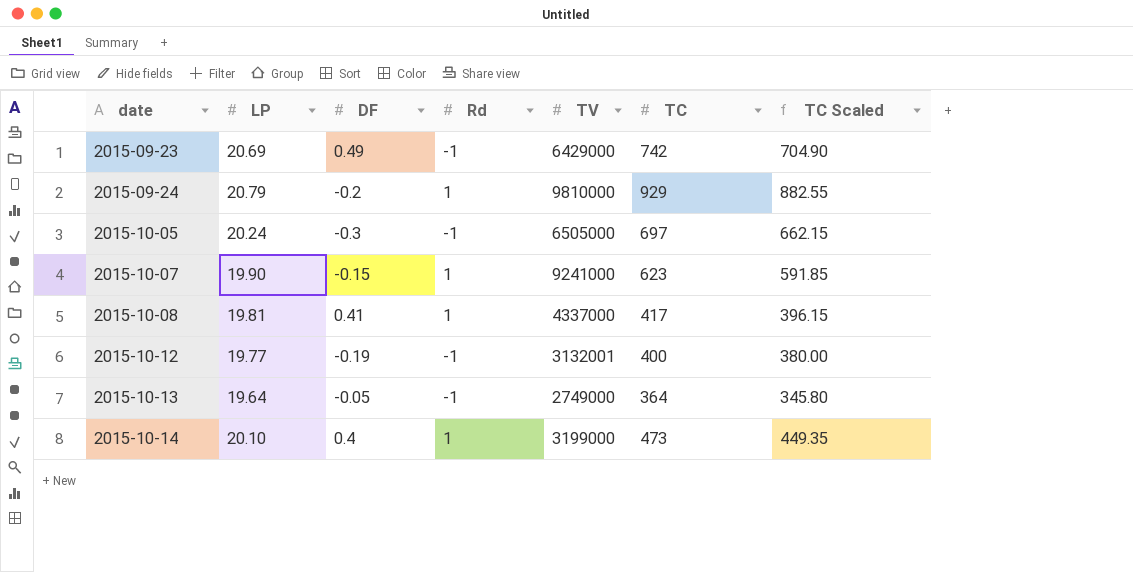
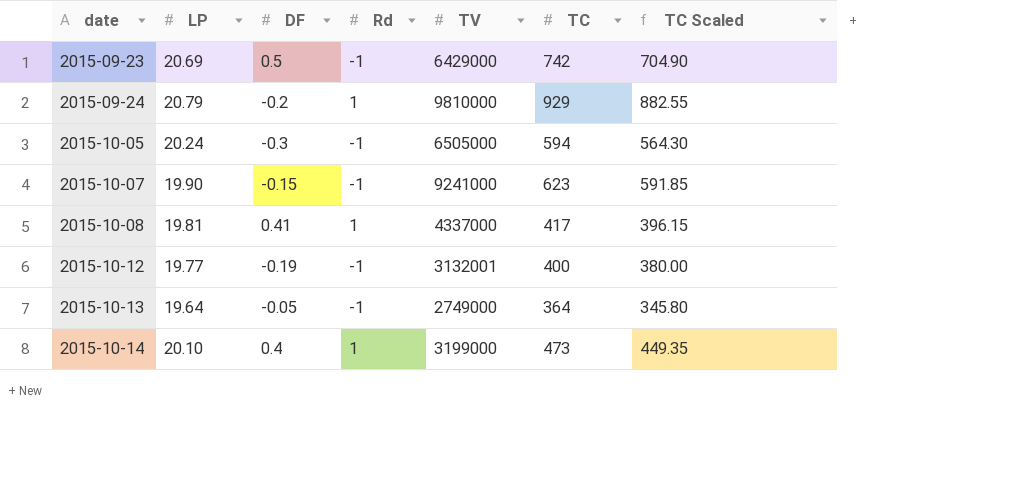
2015-09-23 | DF: 0.49 -> 0.5
2015-10-05 | TC: 697 -> 594
2015-10-05 | TC Scaled: 662.15 -> 564.30
2015-10-07 | Rd: 1 -> -1

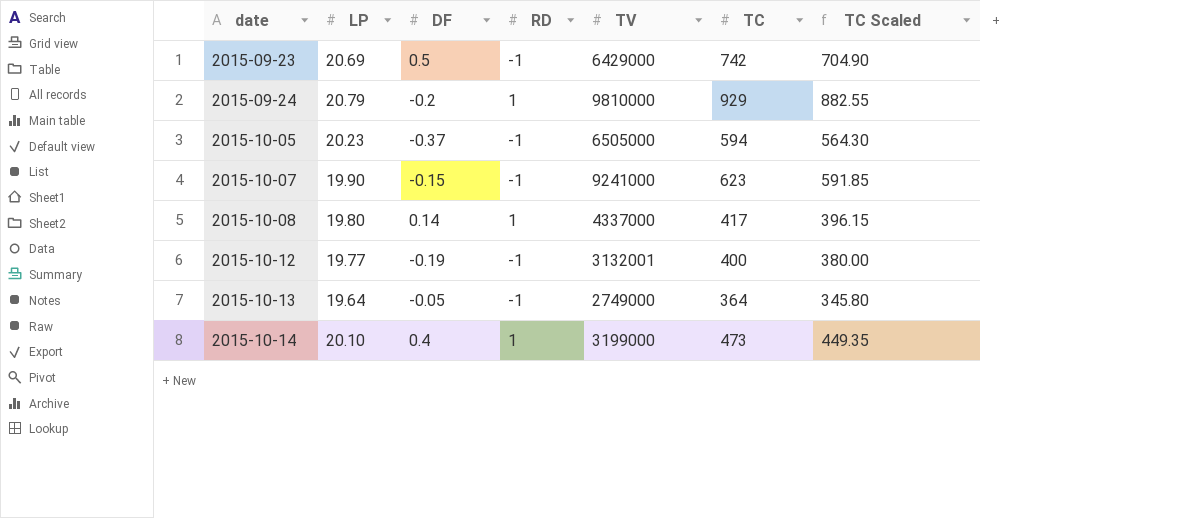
column name: Rd -> RD
2015-10-05 | LP: 20.24 -> 20.23
2015-10-05 | DF: -0.3 -> -0.37
2015-10-08 | LP: 19.81 -> 19.80
2015-10-08 | DF: 0.41 -> 0.14

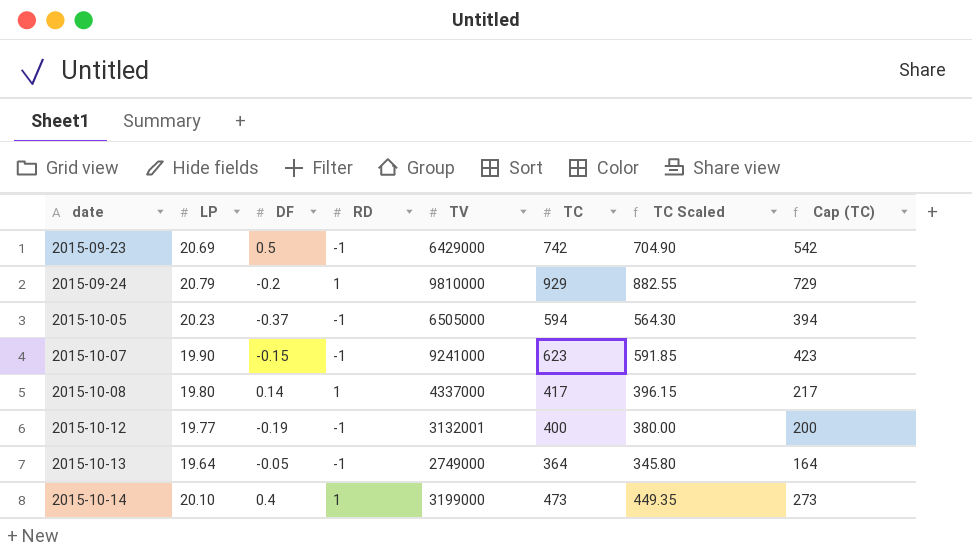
column Cap (TC) | formula: none -> [TC] - 200

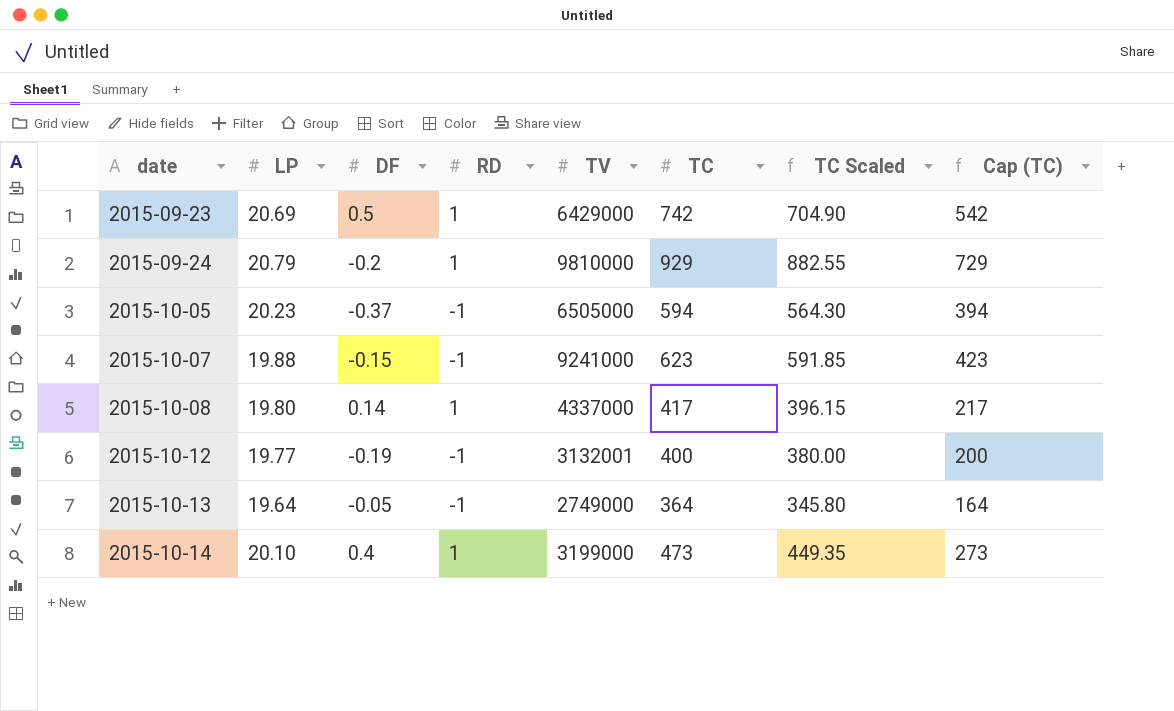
2015-09-23 | RD: -1 -> 1
2015-10-07 | LP: 19.90 -> 19.88

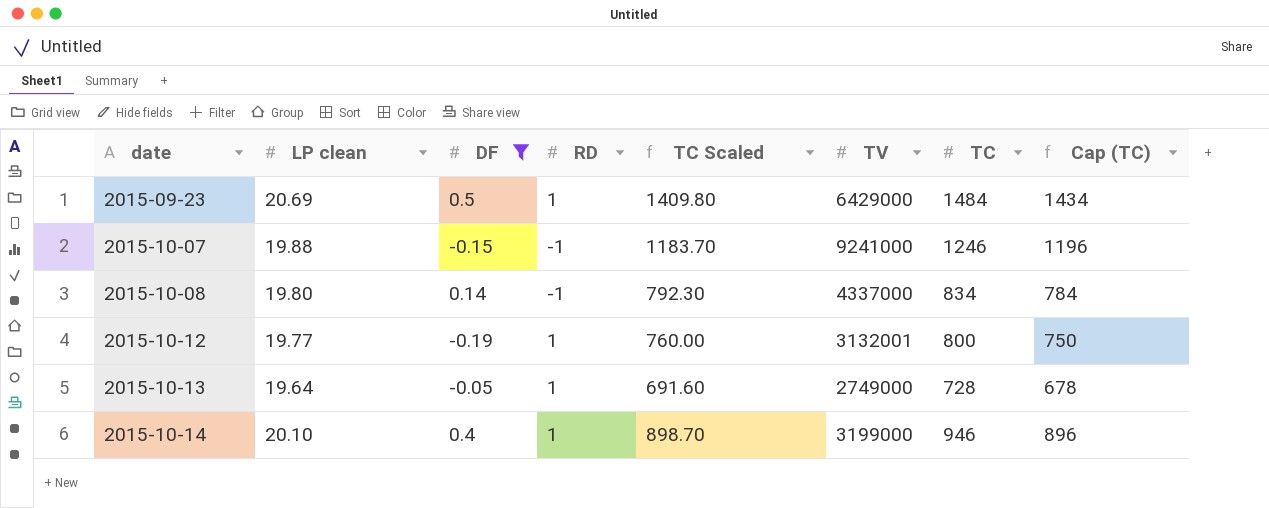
filter: none -> DF >= -0.19
column name: LP -> LP clean
column TC Scaled | position: 7 -> 5
column Cap (TC) | formula: [TC] - 200 -> [TC] - 50
2015-09-23 | TC Scaled: 704.90 -> 1409.80
2015-09-23 | TC: 742 -> 1484
2015-10-07 | TC Scaled: 591.85 -> 1183.70
2015-10-07 | TC: 623 -> 1246
2015-10-08 | RD: 1 -> -1
2015-10-08 | TC Scaled: 396.15 -> 792.30
2015-10-08 | TC: 417 -> 834
2015-10-12 | RD: -1 -> 1
2015-10-12 | TC Scaled: 380.00 -> 760.00
2015-10-12 | TC: 400 -> 800
2015-10-13 | RD: -1 -> 1
2015-10-13 | TC Scaled: 345.80 -> 691.60
2015-10-13 | TC: 364 -> 728
2015-10-14 | TC Scaled: 449.35 -> 898.70
2015-10-14 | TC: 473 -> 946

